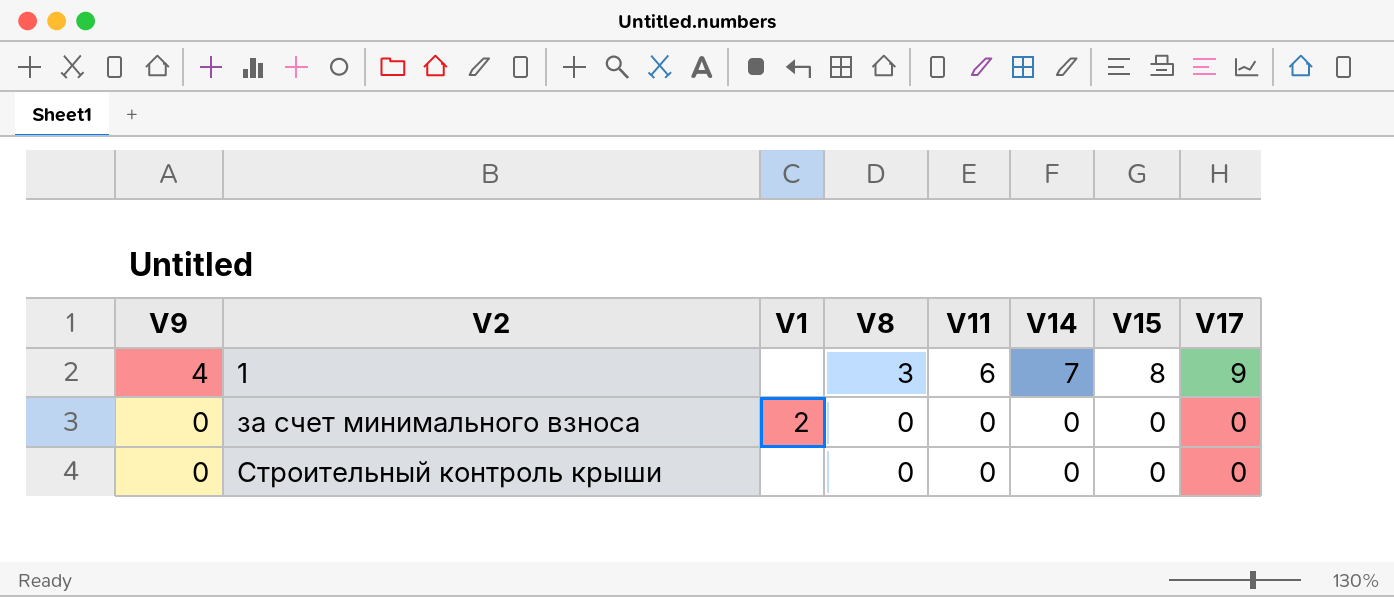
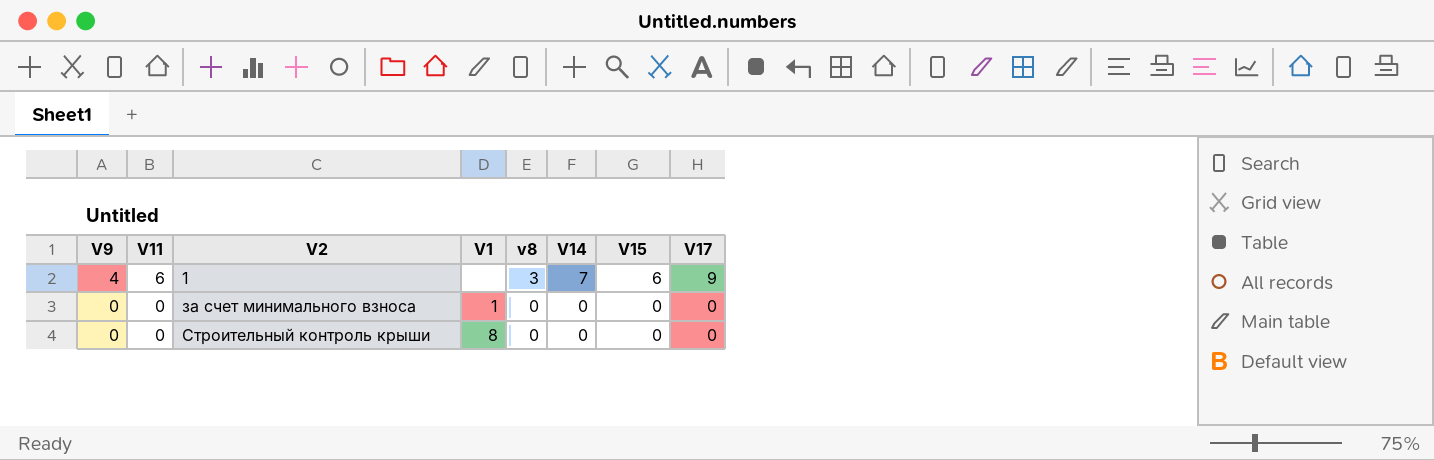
column V11 | position: 5 -> 2
column name: V8 -> v8
1 | V15: 8 -> 6
за счет минимального взноса | V1: 2 -> 1
Строительный контроль крыши | V1: none -> 8

